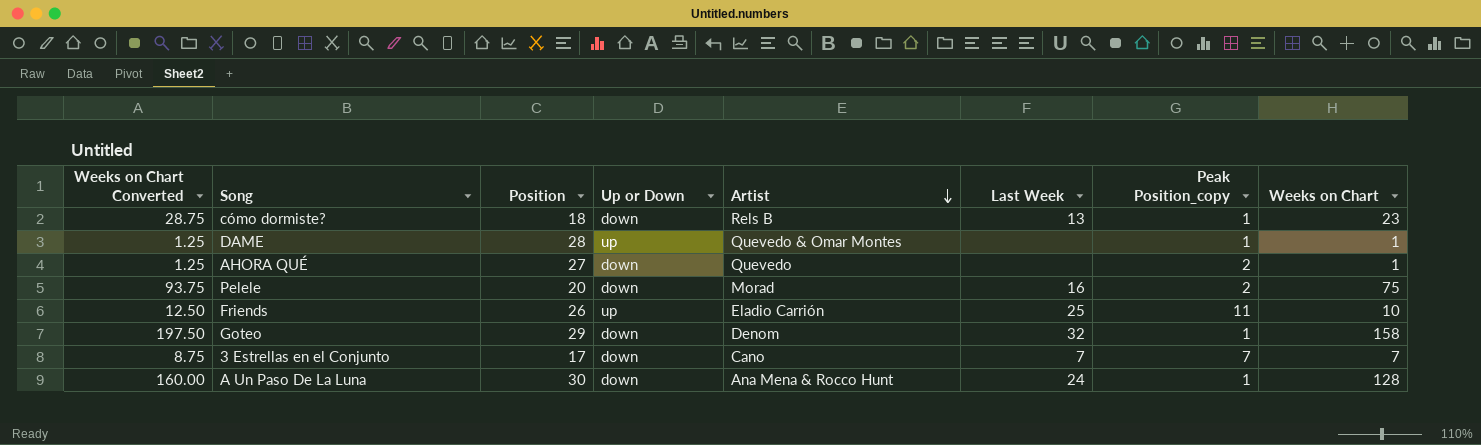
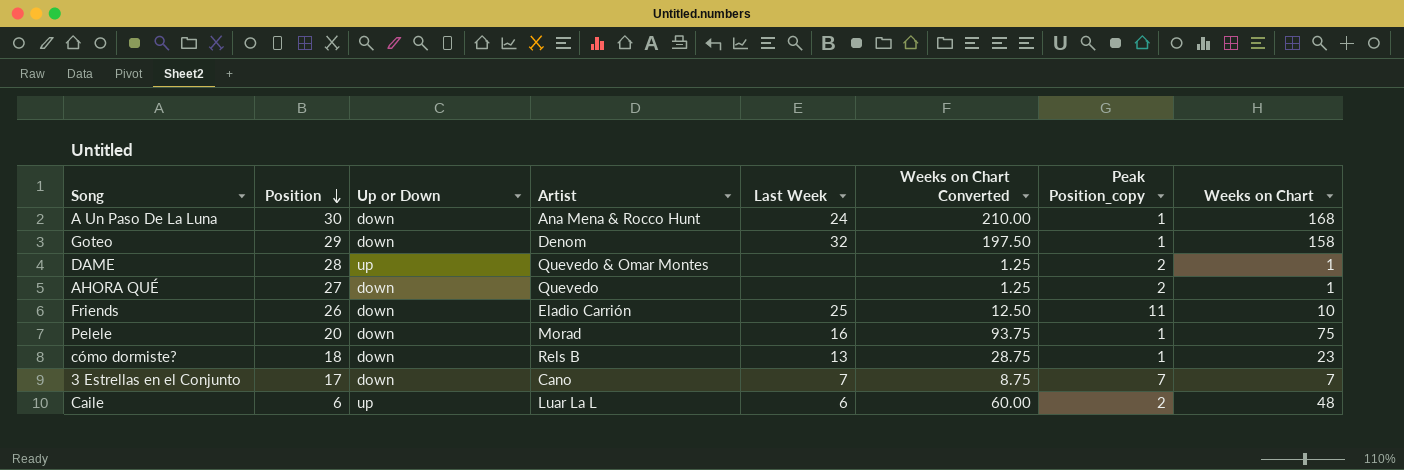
row order: Artist descending -> Position descending
column Weeks on Chart Converted | position: 1 -> 6
A Un Paso De La Luna | Weeks on Chart Converted: 160.00 -> 210.00
A Un Paso De La Luna | Weeks on Chart: 128 -> 168
DAME | Peak Position_copy: 1 -> 2
Friends | Up or Down: up -> down
Pelele | Peak Position_copy: 2 -> 1
row Caile: none -> 6 | up | Luar La L | 6 | 60.00 | 2 | 48

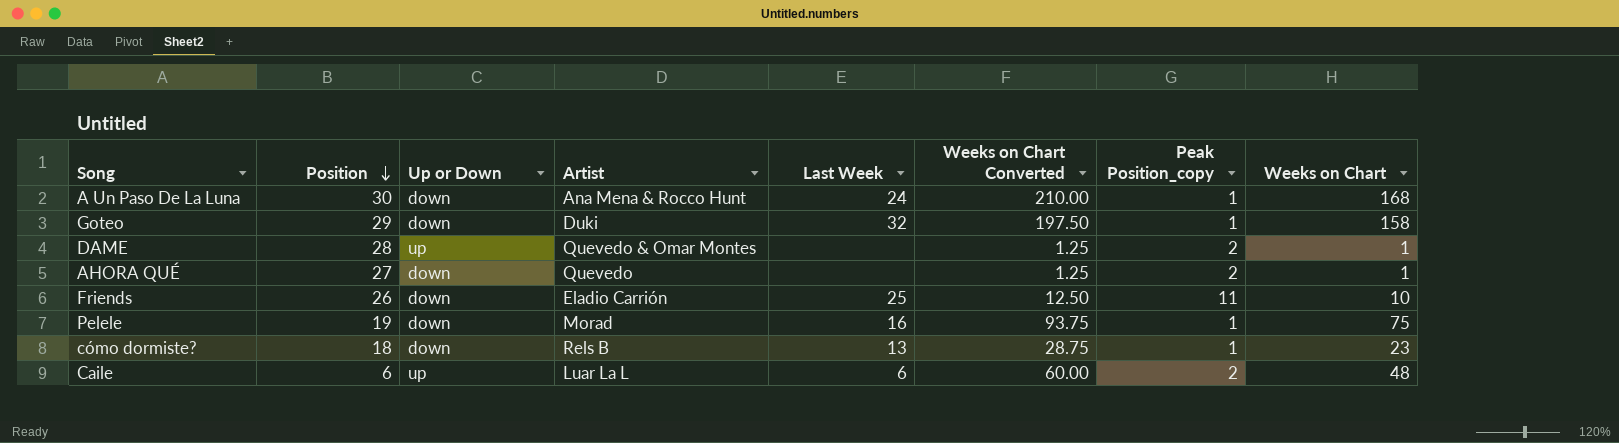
row 3 Estrellas en el Conjunto: 17 | down | Cano | 7 | 8.75 | 7 | 7 -> none
Goteo | Artist: Denom -> Duki
Pelele | Position: 20 -> 19

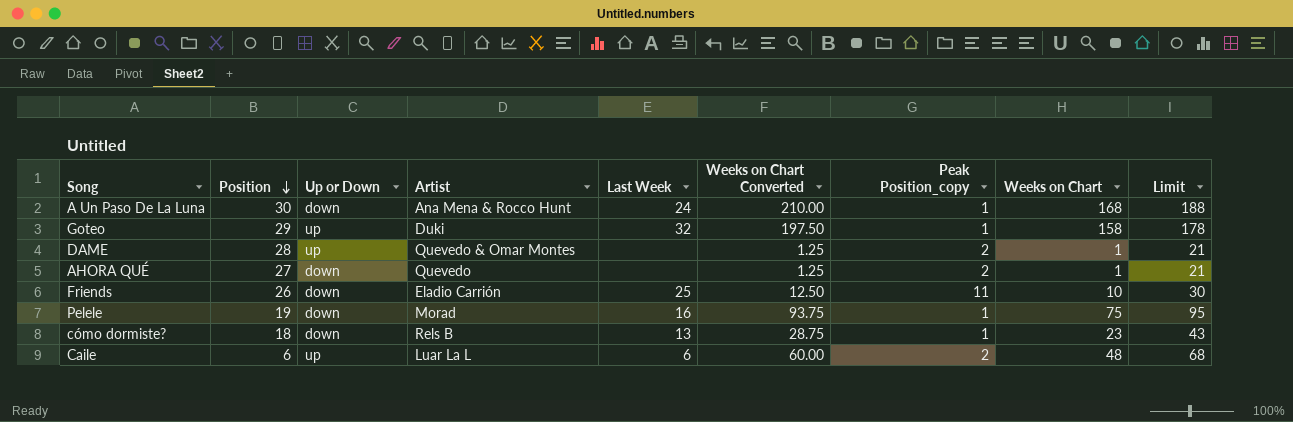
column Limit | formula: none -> [Weeks on Chart] + 20
Goteo | Up or Down: down -> up

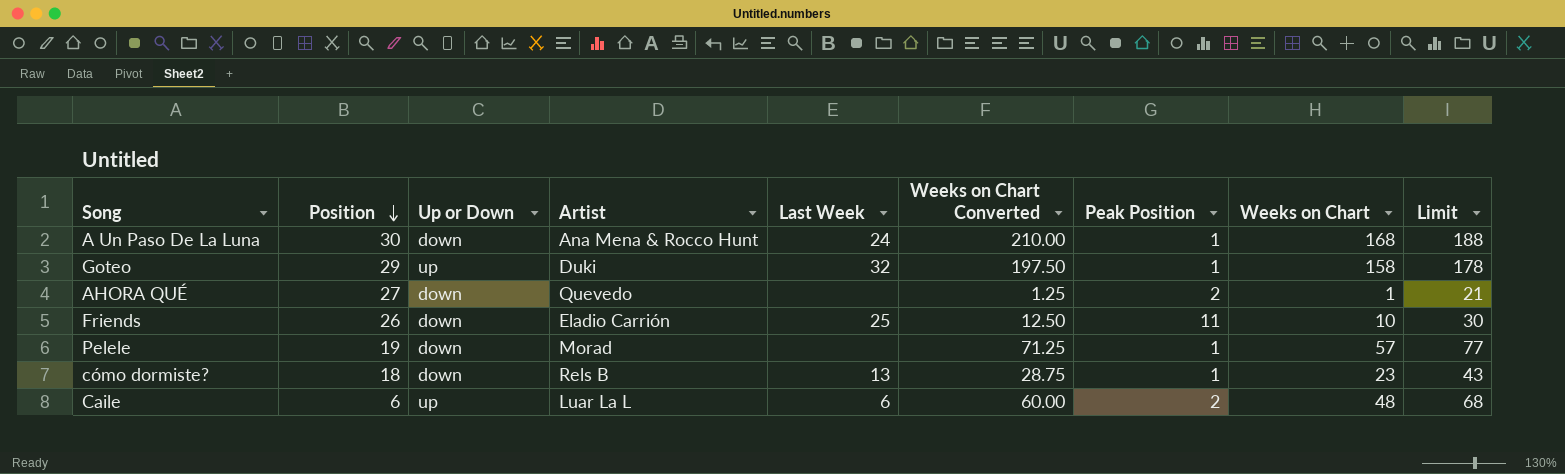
column name: Peak Position_copy -> Peak Position
row DAME: 28 | up | Quevedo & Omar Montes | none | 1.25 | 2 | 1 | 21 -> none
Pelele | Last Week: 16 -> none
Pelele | Weeks on Chart Converted: 93.75 -> 71.25
Pelele | Weeks on Chart: 75 -> 57
Pelele | Limit: 95 -> 77

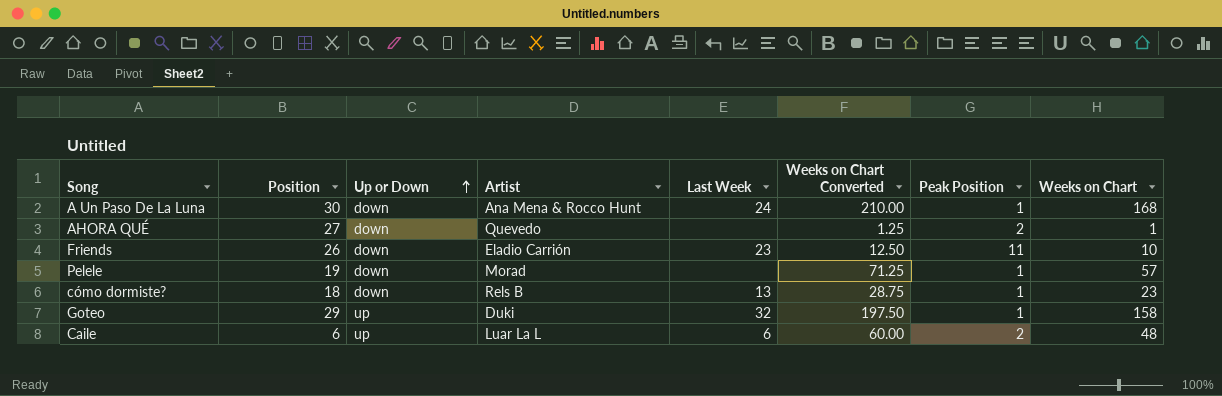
row order: Position descending -> Up or Down ascending
column Limit | formula: [Weeks on Chart] + 20 -> none
Friends | Last Week: 25 -> 23

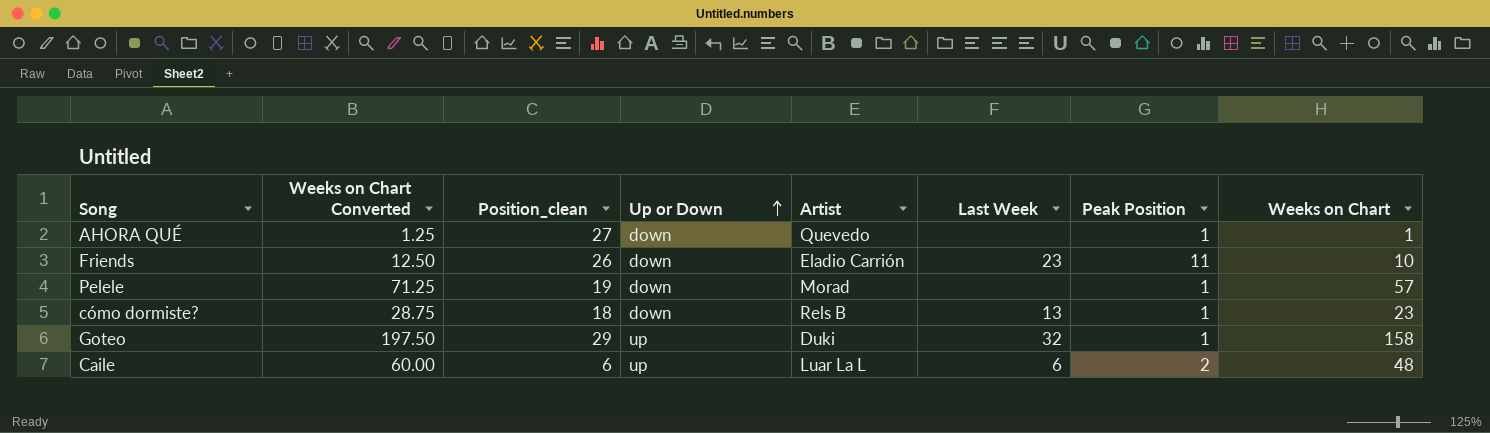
column Weeks on Chart Converted | position: 6 -> 2
column name: Position -> Position_clean
row A Un Paso De La Luna: 30 | down | Ana Mena & Rocco Hunt | 24 | 210.00 | 1 | 168 -> none
AHORA QUÉ | Peak Position: 2 -> 1

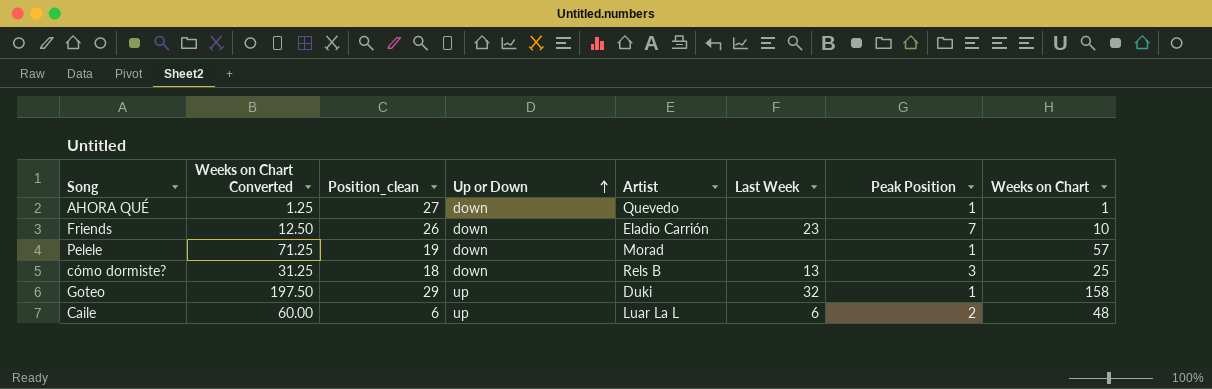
Friends | Peak Position: 11 -> 7
cómo dormiste? | Weeks on Chart Converted: 28.75 -> 31.25
cómo dormiste? | Peak Position: 1 -> 3
cómo dormiste? | Weeks on Chart: 23 -> 25

